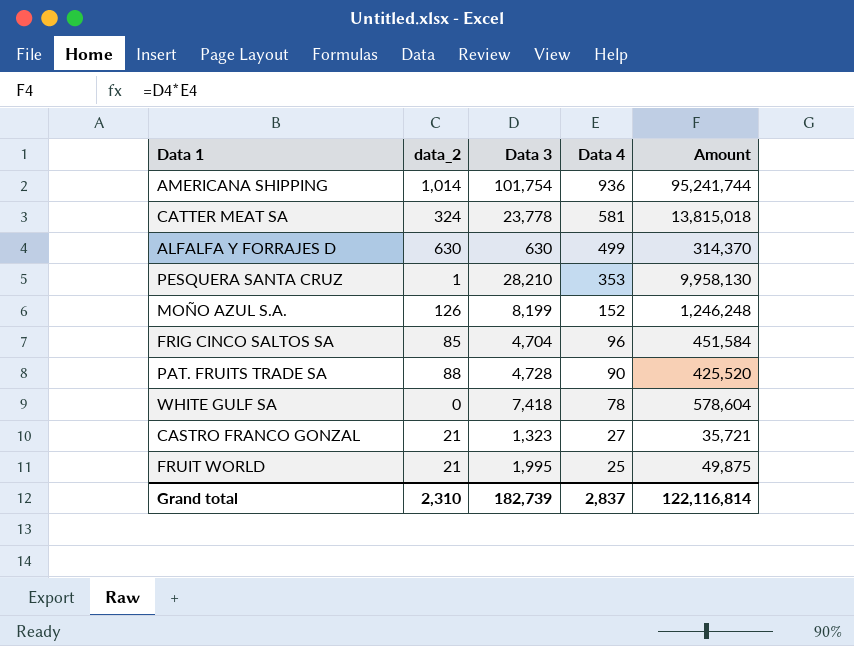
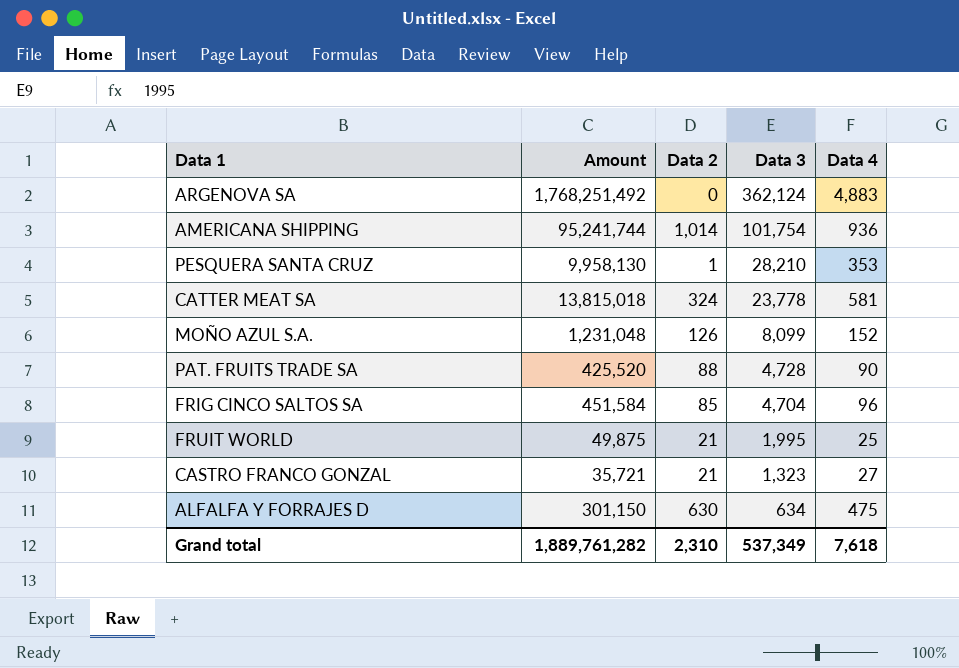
row order: Data 4 descending -> Data 3 descending
column Amount | position: 5 -> 2
column name: data_2 -> Data 2
row WHITE GULF SA: 0 | 7,418 | 78 | 578,604 -> none
row ARGENOVA SA: none -> 1,768,251,492 | 0 | 362,124 | 4,883
MOÑO AZUL S.A. | Amount: 1,246,248 -> 1,231,048
MOÑO AZUL S.A. | Data 3: 8,199 -> 8,099
ALFALFA Y FORRAJES D | Amount: 314,370 -> 301,150
ALFALFA Y FORRAJES D | Data 3: 630 -> 634
ALFALFA Y FORRAJES D | Data 4: 499 -> 475
Grand total | Amount: 122,116,814 -> 1,889,761,282
Grand total | Data 3: 182,739 -> 537,349
Grand total | Data 4: 2,837 -> 7,618

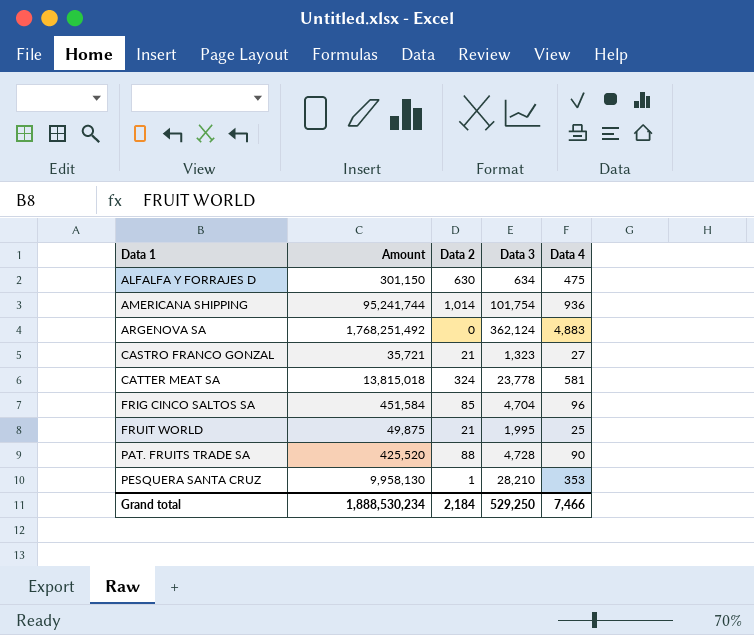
row order: Data 3 descending -> Data 1 ascending
row MOÑO AZUL S.A.: 1,231,048 | 126 | 8,099 | 152 -> none
Grand total | Amount: 1,889,761,282 -> 1,888,530,234
Grand total | Data 2: 2,310 -> 2,184
Grand total | Data 3: 537,349 -> 529,250
Grand total | Data 4: 7,618 -> 7,466

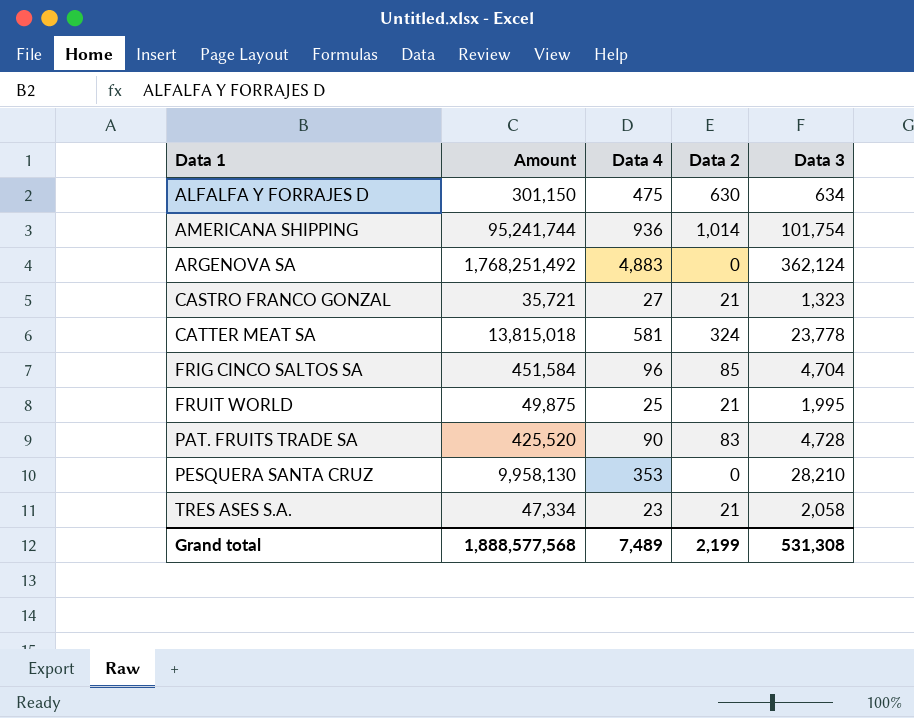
column Data 4 | position: 5 -> 3
PAT. FRUITS TRADE SA | Data 2: 88 -> 83
PESQUERA SANTA CRUZ | Data 2: 1 -> 0
row TRES ASES S.A.: none -> 47,334 | 23 | 21 | 2,058
Grand total | Amount: 1,888,530,234 -> 1,888,577,568
Grand total | Data 4: 7,466 -> 7,489
Grand total | Data 2: 2,184 -> 2,199
Grand total | Data 3: 529,250 -> 531,308

